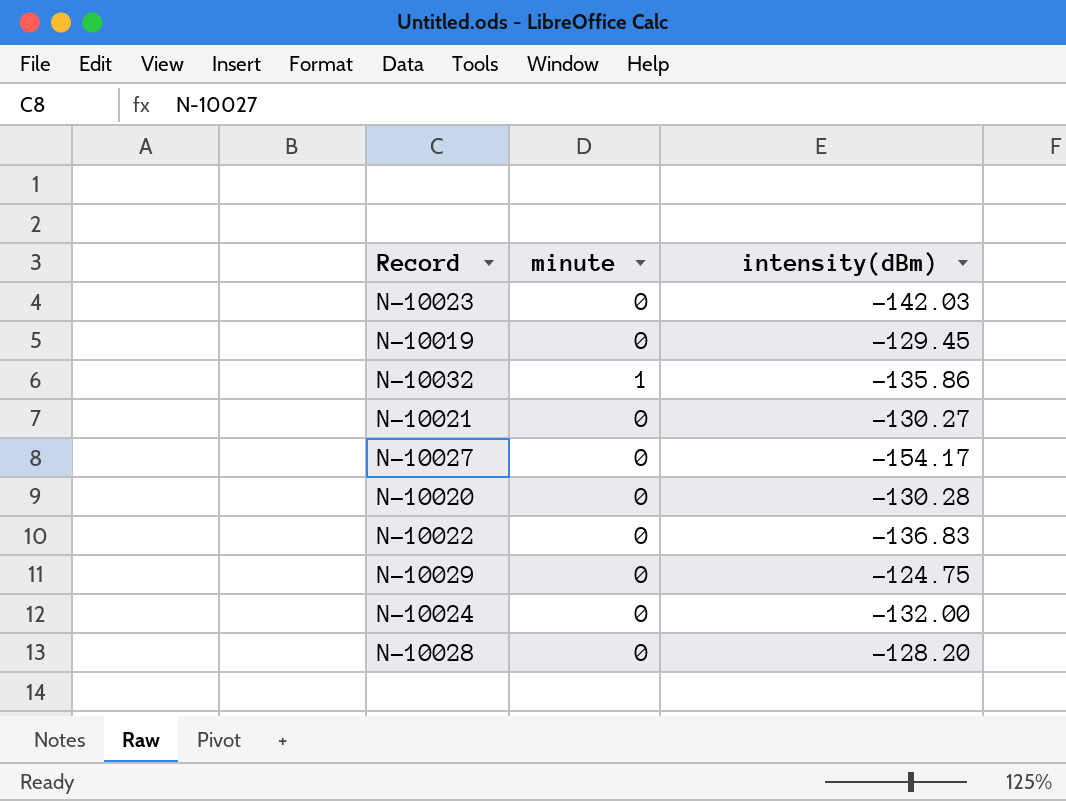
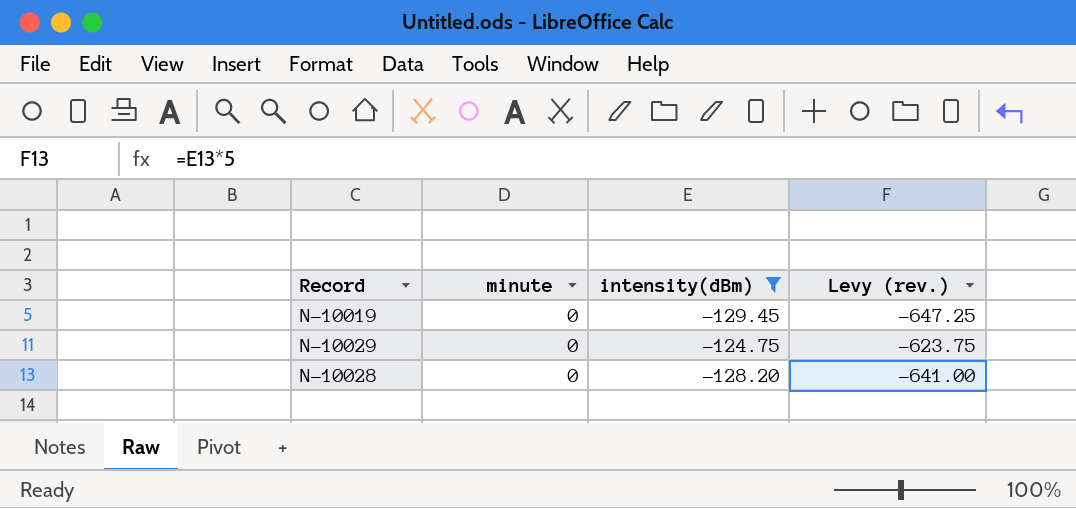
filter: none -> intensity(dBm) >= -129.45
column Levy (rev.) | formula: none -> [intensity(dBm)] * 5

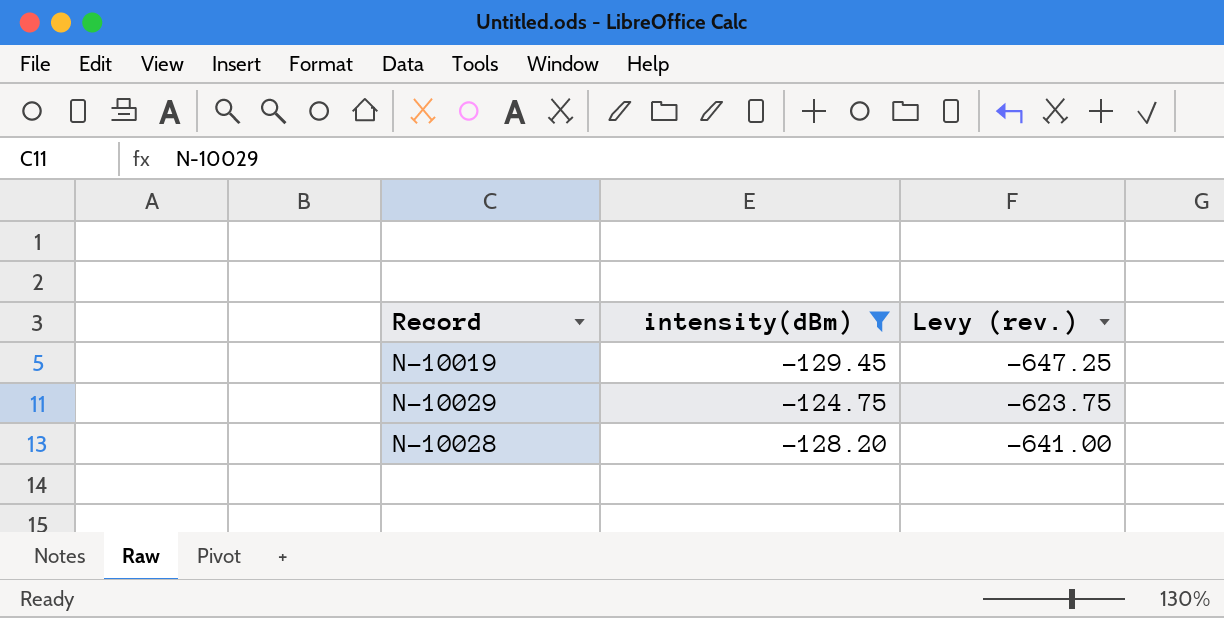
column minute | position: 2 -> none

